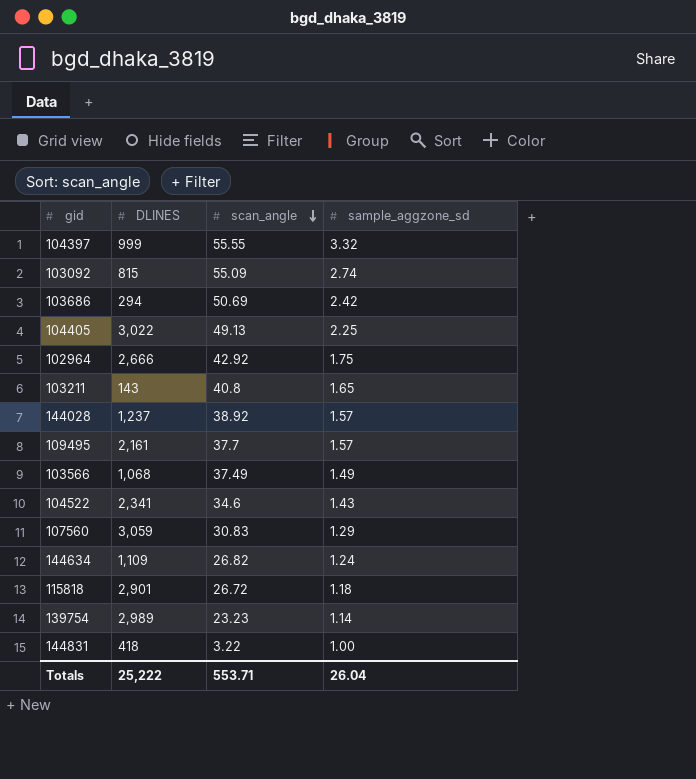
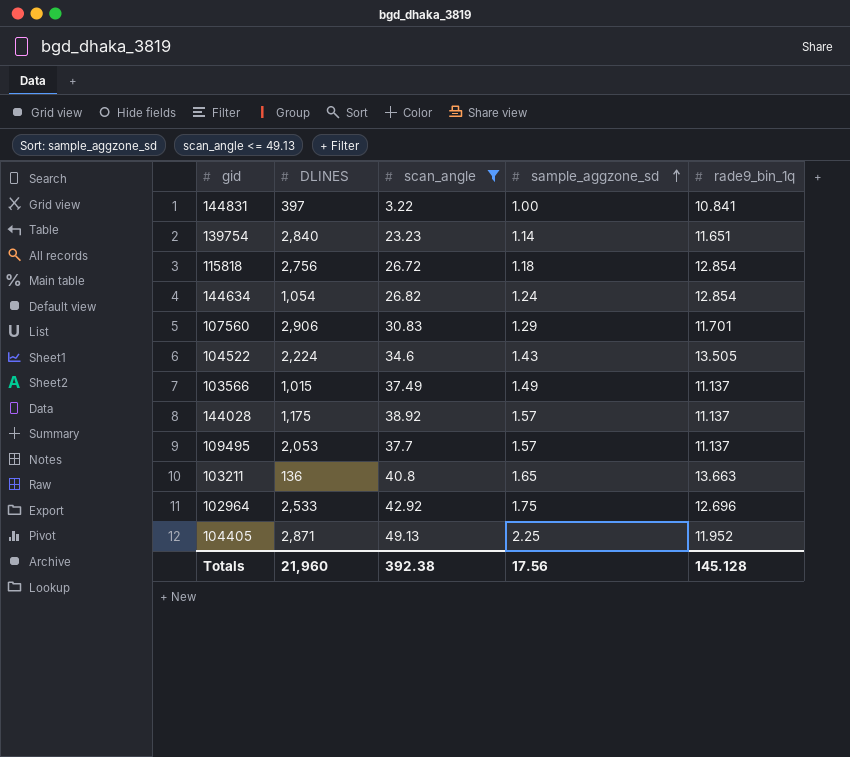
filter: none -> scan_angle <= 49.13
row order: scan_angle descending -> sample_aggzone_sd ascending
column rade9_bin_1q | position: none -> 5
144831 | DLINES: 418 -> 397
139754 | DLINES: 2,989 -> 2,840
115818 | DLINES: 2,901 -> 2,756
144634 | DLINES: 1,109 -> 1,054
107560 | DLINES: 3,059 -> 2,906
104522 | DLINES: 2,341 -> 2,224
103566 | DLINES: 1,068 -> 1,015
144028 | DLINES: 1,237 -> 1,175
109495 | DLINES: 2,161 -> 2,053
103211 | DLINES: 143 -> 136
102964 | DLINES: 2,666 -> 2,533
104405 | DLINES: 3,022 -> 2,871
Totals | DLINES: 25,222 -> 21,960
Totals | scan_angle: 553.71 -> 392.38
Totals | sample_aggzone_sd: 26.04 -> 17.56

